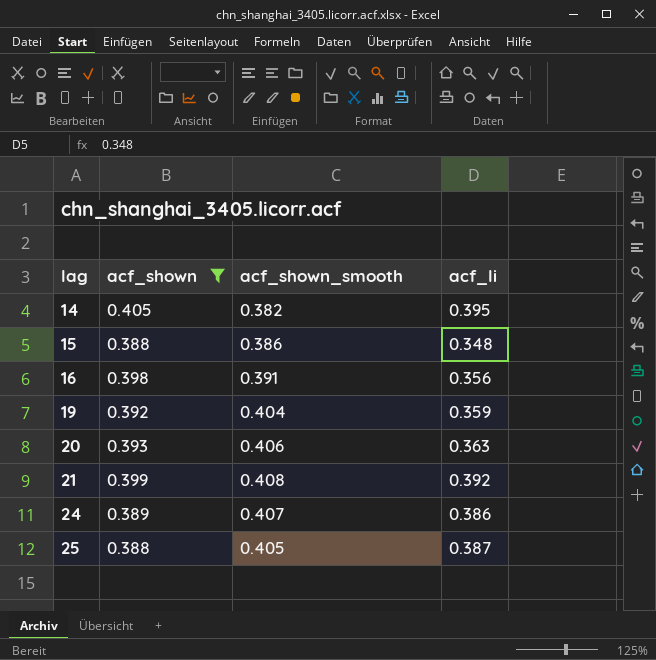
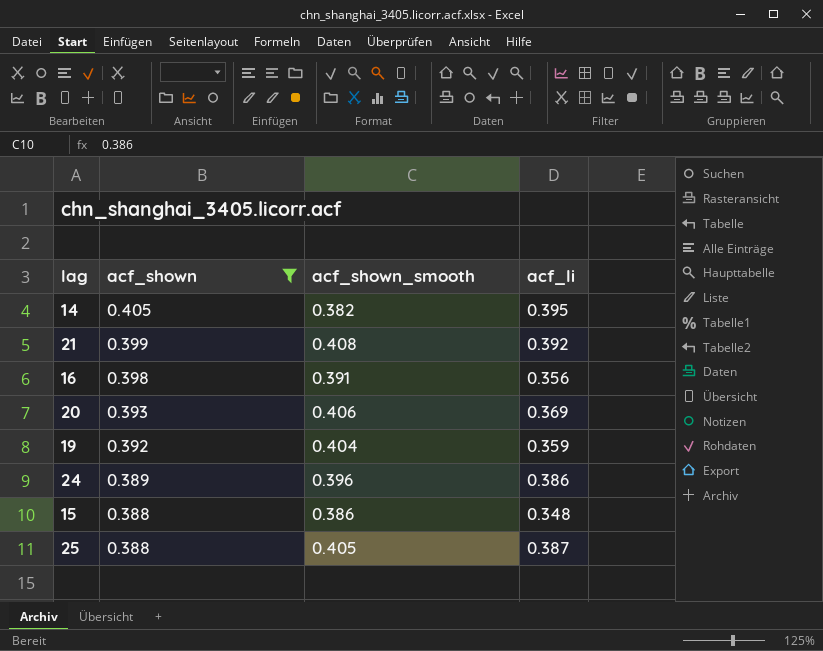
row order: lag ascending -> acf_shown descending
20 | acf_li: 0.363 -> 0.369
24 | acf_shown_smooth: 0.407 -> 0.396

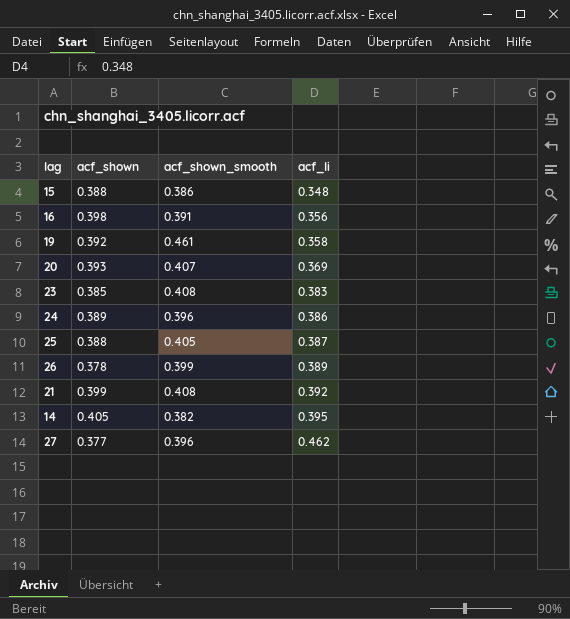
filter: acf_shown >= 0.388 -> none
row order: acf_shown descending -> acf_li ascending
19 | acf_shown_smooth: 0.404 -> 0.461
19 | acf_li: 0.359 -> 0.358
20 | acf_shown_smooth: 0.406 -> 0.407

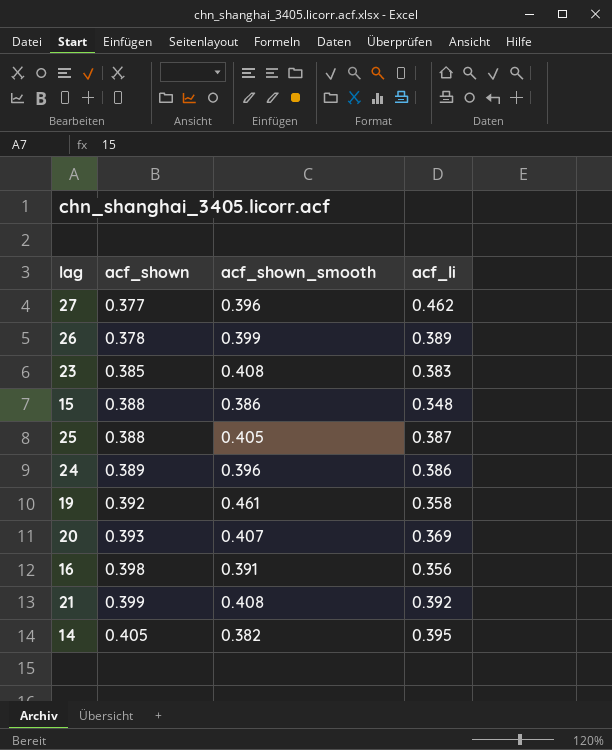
row order: acf_li ascending -> acf_shown ascending

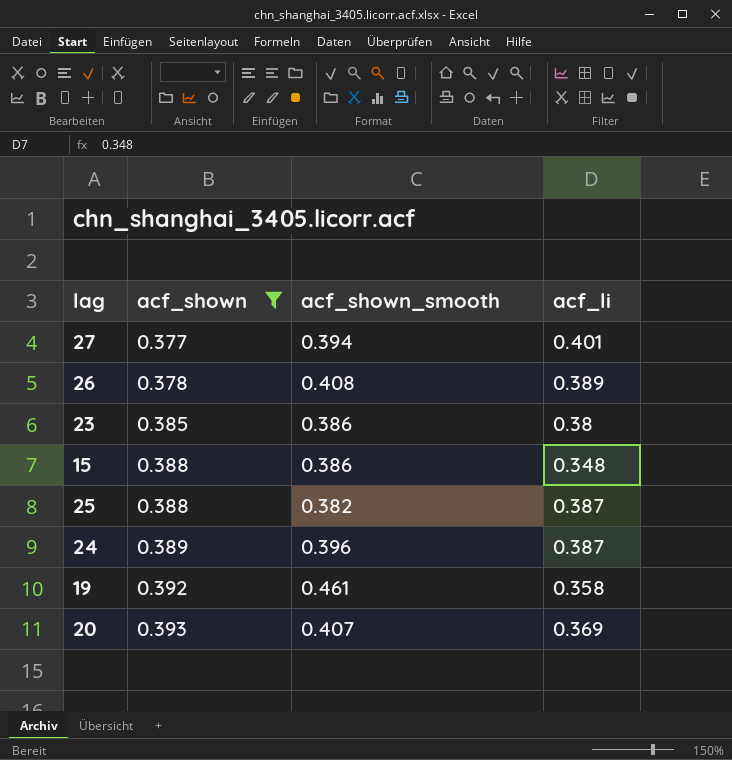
filter: none -> acf_shown <= 0.393
27 | acf_shown_smooth: 0.396 -> 0.394
27 | acf_li: 0.462 -> 0.401
26 | acf_shown_smooth: 0.399 -> 0.408
23 | acf_shown_smooth: 0.408 -> 0.386
23 | acf_li: 0.383 -> 0.38
25 | acf_shown_smooth: 0.405 -> 0.382
24 | acf_li: 0.386 -> 0.387

